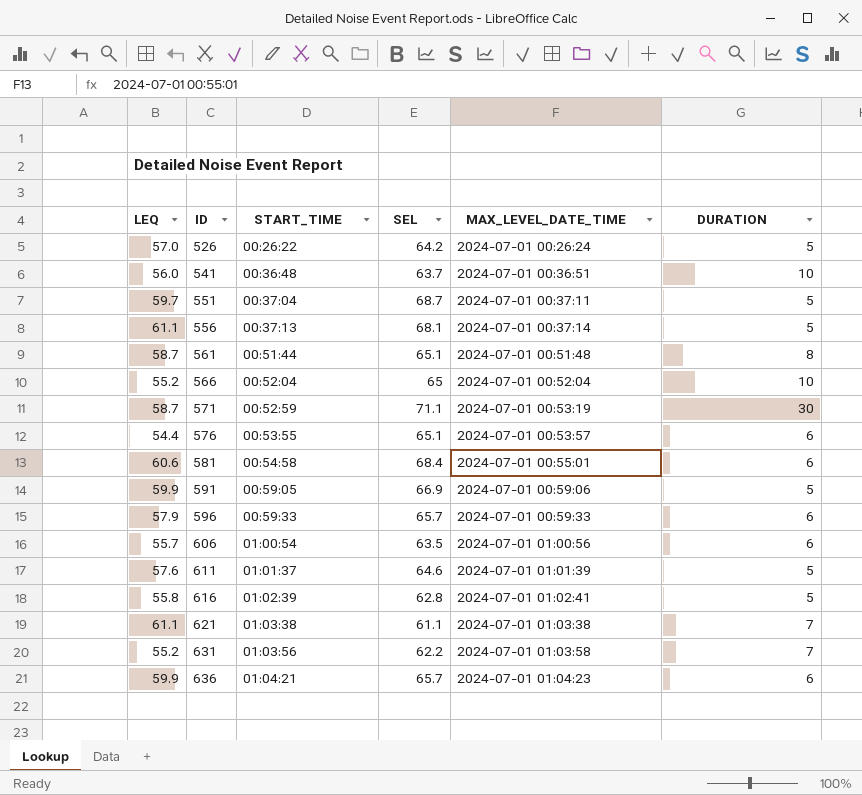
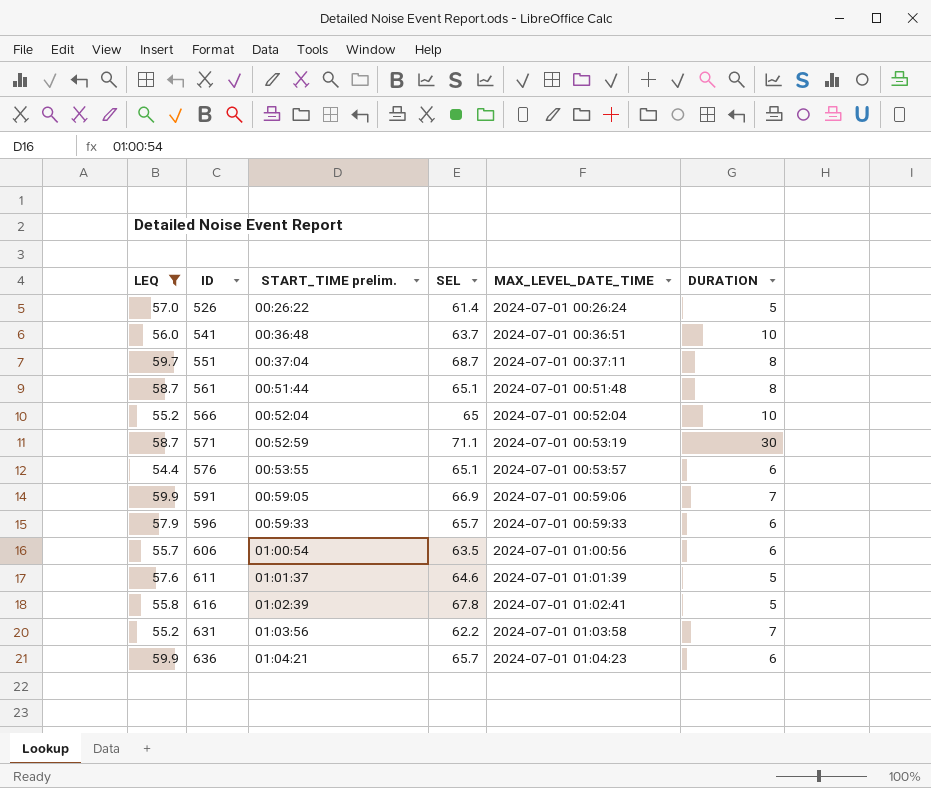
filter: none -> LEQ <= 59.9
column name: START_TIME -> START_TIME prelim.
526 | SEL: 64.2 -> 61.4
551 | DURATION: 5 -> 8
591 | DURATION: 5 -> 7
616 | SEL: 62.8 -> 67.8

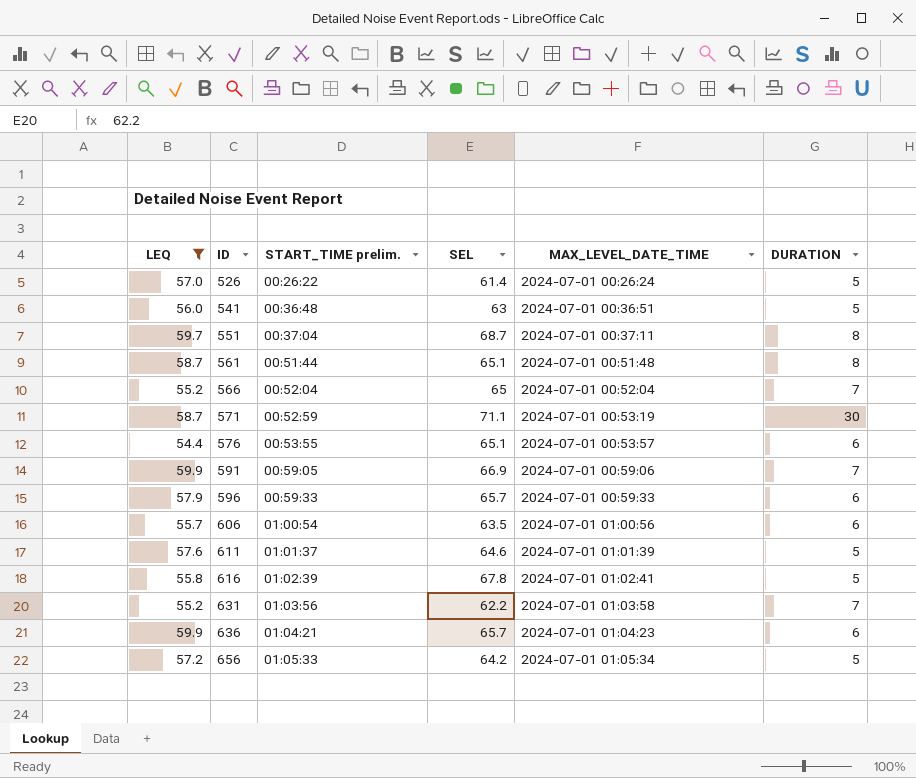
541 | SEL: 63.7 -> 63
541 | DURATION: 10 -> 5
566 | DURATION: 10 -> 7
row 656: none -> 57.2 | 01:05:33 | 64.2 | 2024-07-01 01:05:34 | 5

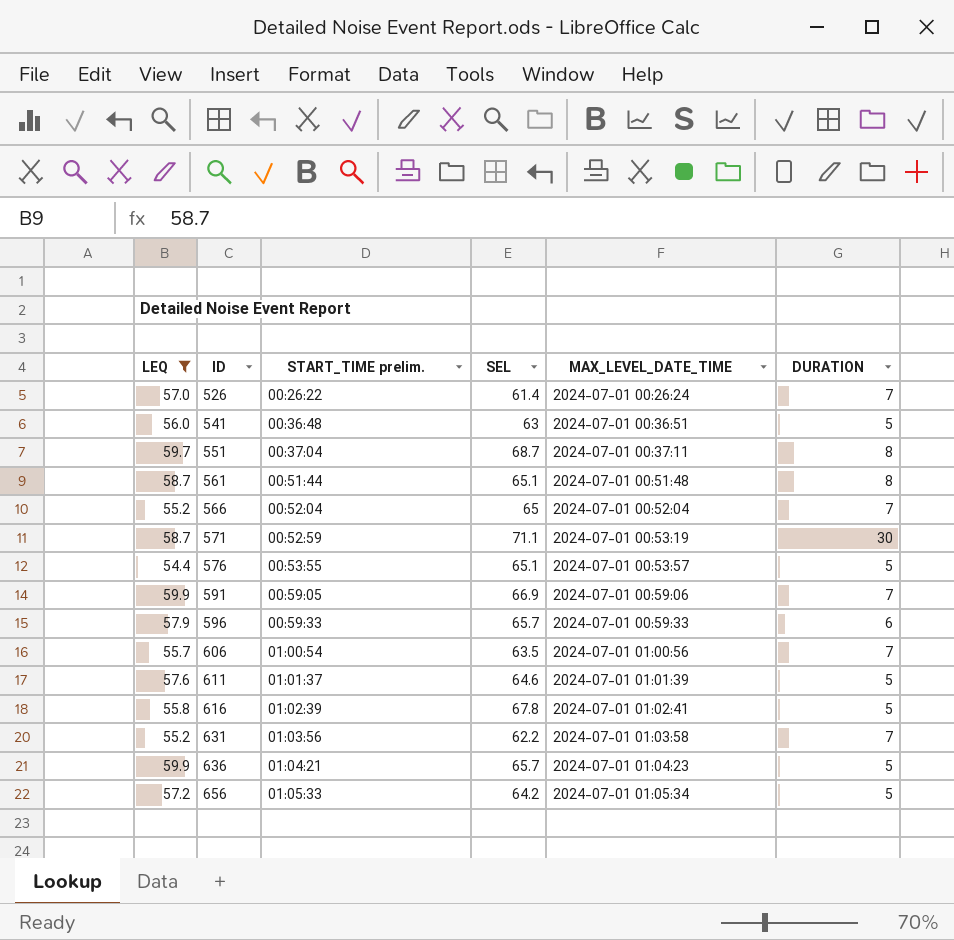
526 | DURATION: 5 -> 7
576 | DURATION: 6 -> 5
606 | DURATION: 6 -> 7
636 | DURATION: 6 -> 5

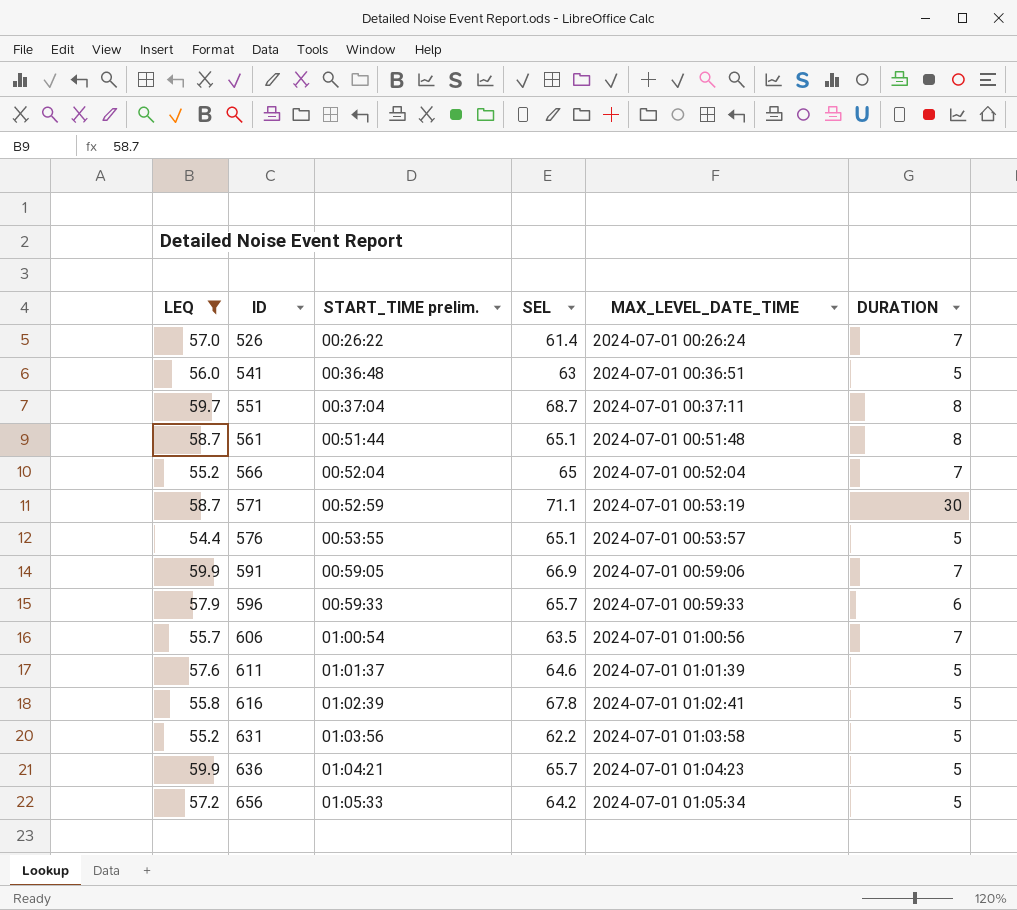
631 | DURATION: 7 -> 5

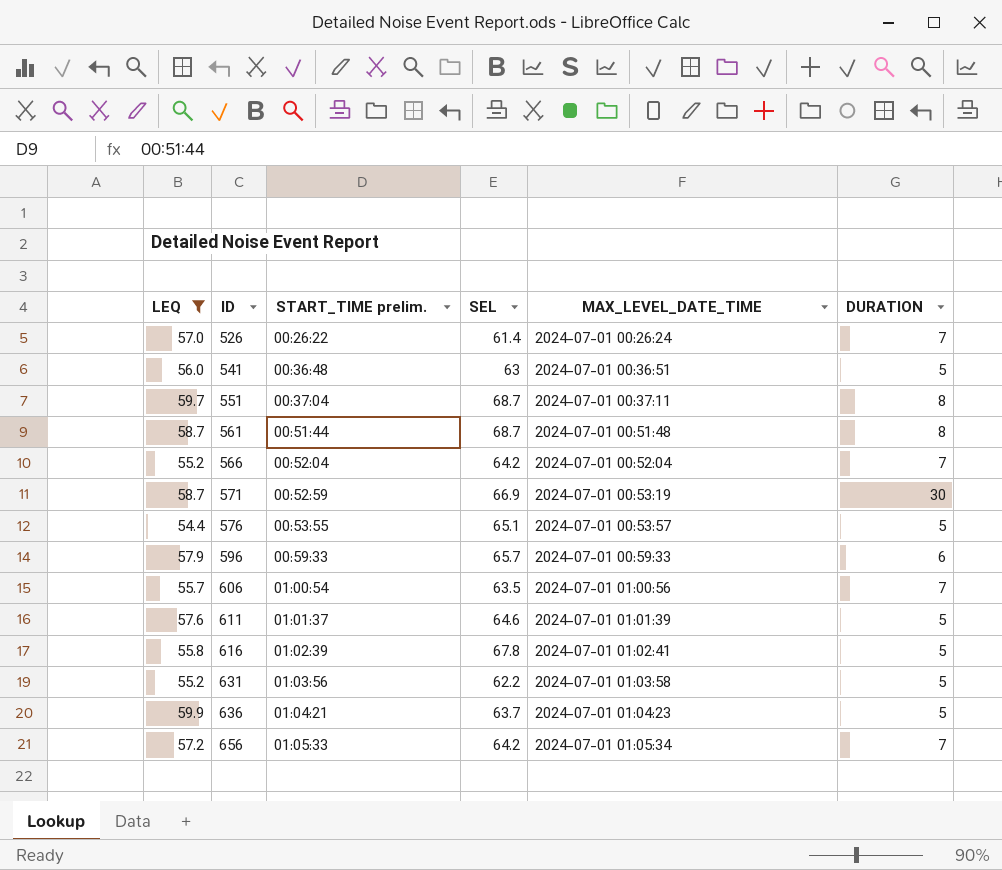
row 591: 59.9 | 00:59:05 | 66.9 | 2024-07-01 00:59:06 | 7 -> none
561 | SEL: 65.1 -> 68.7
566 | SEL: 65 -> 64.2
571 | SEL: 71.1 -> 66.9
636 | SEL: 65.7 -> 63.7
656 | DURATION: 5 -> 7

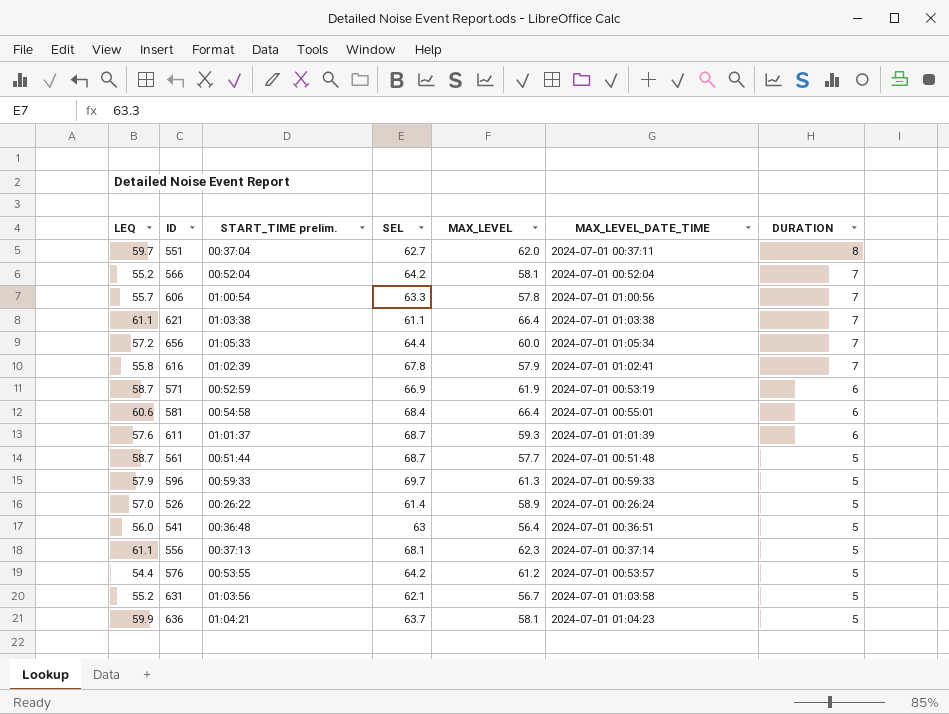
filter: LEQ <= 59.9 -> none
row order: ID ascending -> DURATION descending
column MAX_LEVEL | position: none -> 5
551 | SEL: 68.7 -> 62.7
606 | SEL: 63.5 -> 63.3
656 | SEL: 64.2 -> 64.4
616 | DURATION: 5 -> 7
571 | DURATION: 30 -> 6
611 | SEL: 64.6 -> 68.7
611 | DURATION: 5 -> 6
561 | DURATION: 8 -> 5
596 | SEL: 65.7 -> 69.7
596 | DURATION: 6 -> 5
526 | DURATION: 7 -> 5
576 | SEL: 65.1 -> 64.2
631 | SEL: 62.2 -> 62.1

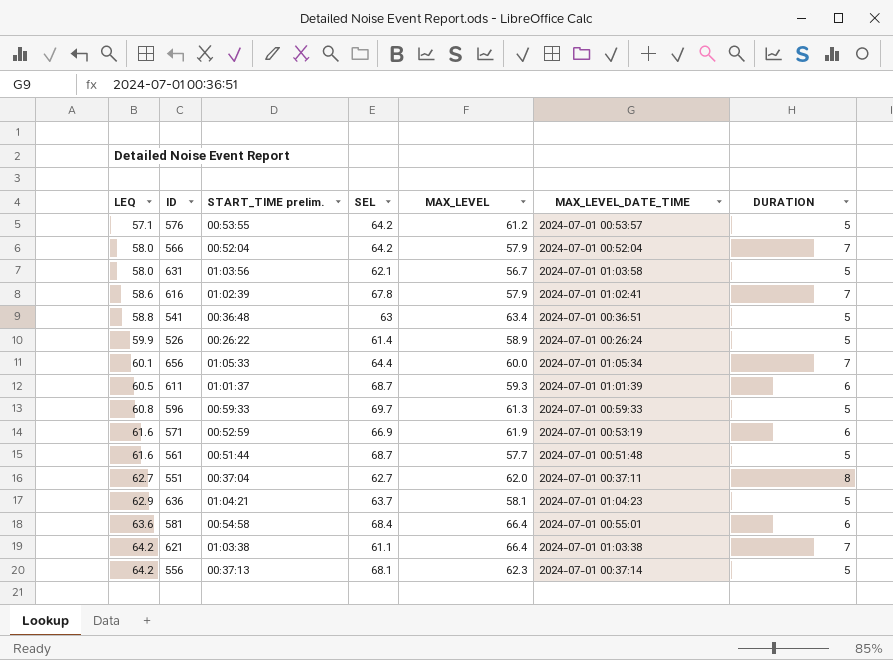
row order: DURATION descending -> LEQ ascending
row 606: 55.7 | 01:00:54 | 63.3 | 57.8 | 2024-07-01 01:00:56 | 7 -> none
576 | LEQ: 54.4 -> 57.1
566 | LEQ: 55.2 -> 58.0
566 | MAX_LEVEL: 58.1 -> 57.9
631 | LEQ: 55.2 -> 58.0
616 | LEQ: 55.8 -> 58.6
541 | LEQ: 56.0 -> 58.8
541 | MAX_LEVEL: 56.4 -> 63.4
526 | LEQ: 57.0 -> 59.9
656 | LEQ: 57.2 -> 60.1
611 | LEQ: 57.6 -> 60.5
596 | LEQ: 57.9 -> 60.8
571 | LEQ: 58.7 -> 61.6
561 | LEQ: 58.7 -> 61.6
551 | LEQ: 59.7 -> 62.7
636 | LEQ: 59.9 -> 62.9
581 | LEQ: 60.6 -> 63.6
621 | LEQ: 61.1 -> 64.2
556 | LEQ: 61.1 -> 64.2

